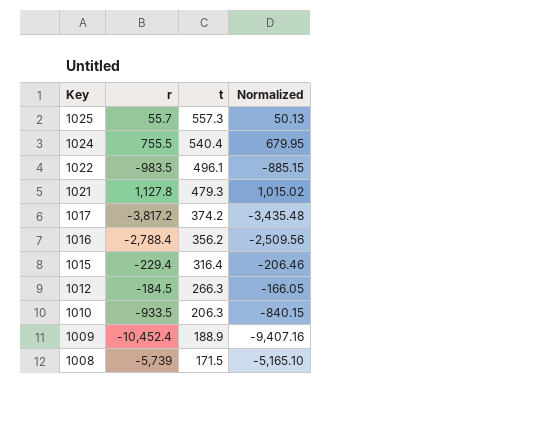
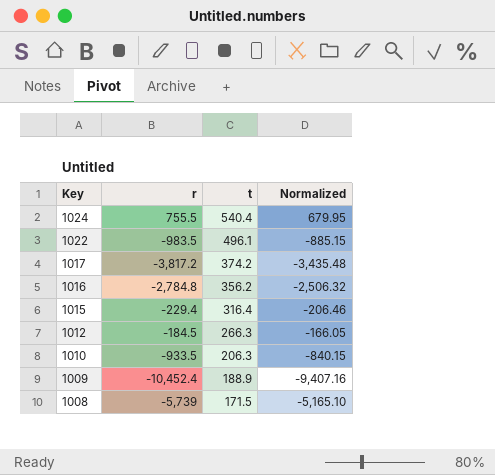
row 1025: 55.7 | 557.3 | 50.13 -> none
row 1021: 1,127.8 | 479.3 | 1,015.02 -> none
1016 | r: -2,788.4 -> -2,784.8
1016 | Normalized: -2,509.56 -> -2,506.32

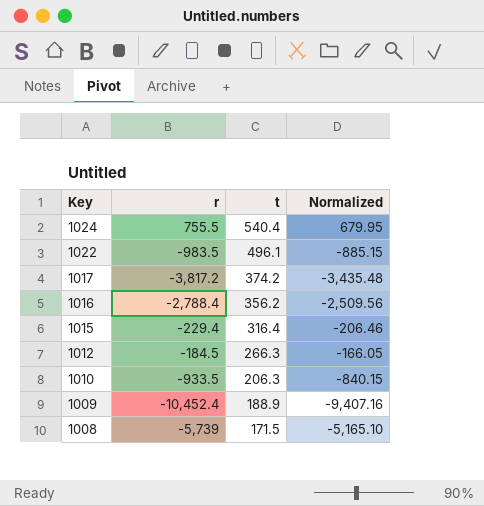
1016 | r: -2,784.8 -> -2,788.4
1016 | Normalized: -2,506.32 -> -2,509.56

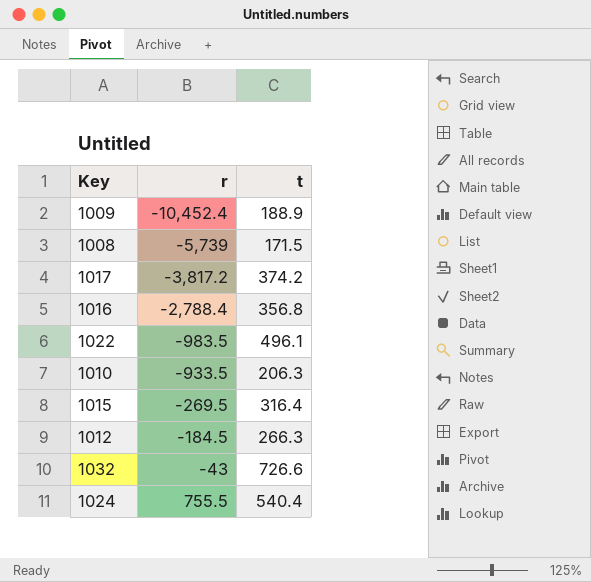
row order: Key descending -> r ascending
column Normalized | formula: [r] * 0.9 -> none
1016 | t: 356.2 -> 356.8
1015 | r: -229.4 -> -269.5
row 1032: none -> -43 | 726.6

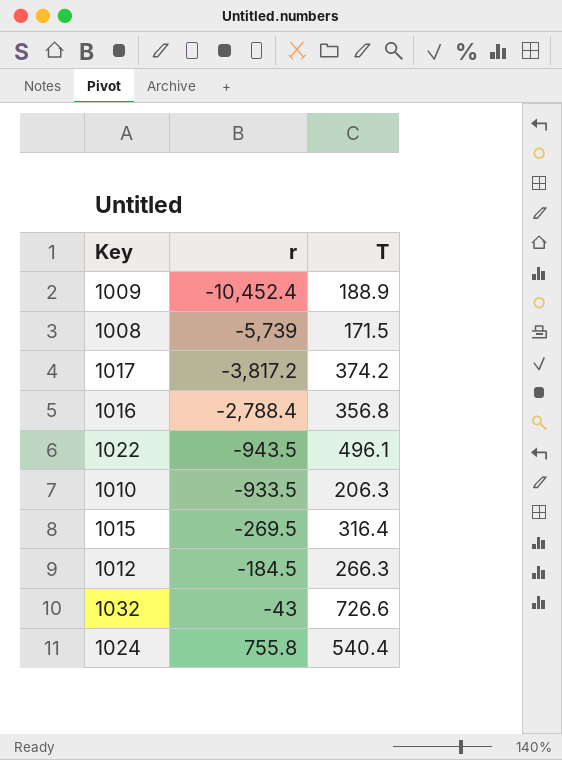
column name: t -> T
1022 | r: -983.5 -> -943.5
1024 | r: 755.5 -> 755.8

